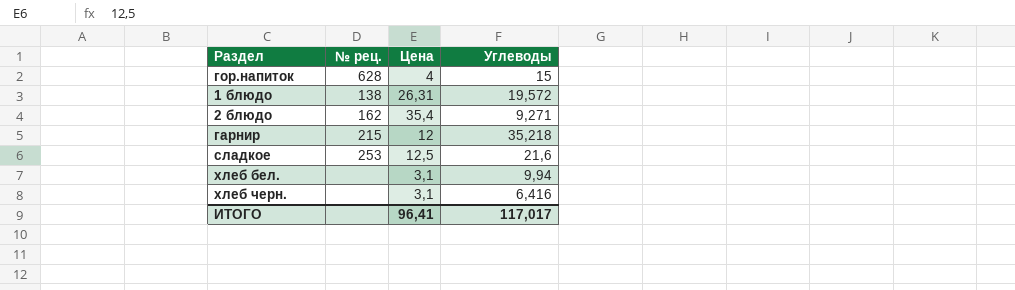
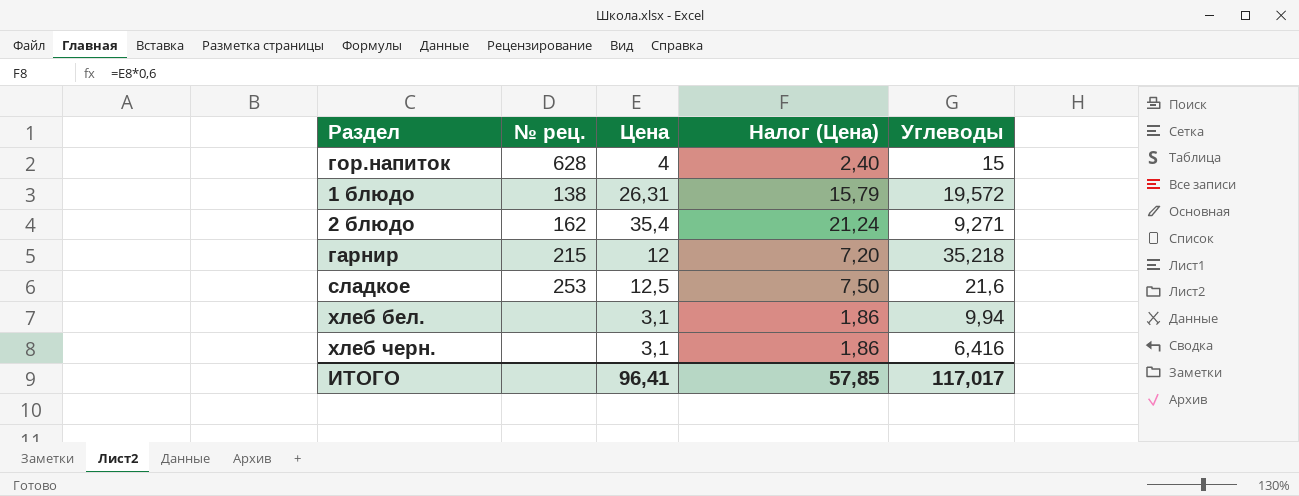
column Налог (Цена) | formula: none -> [Цена] * 0,6

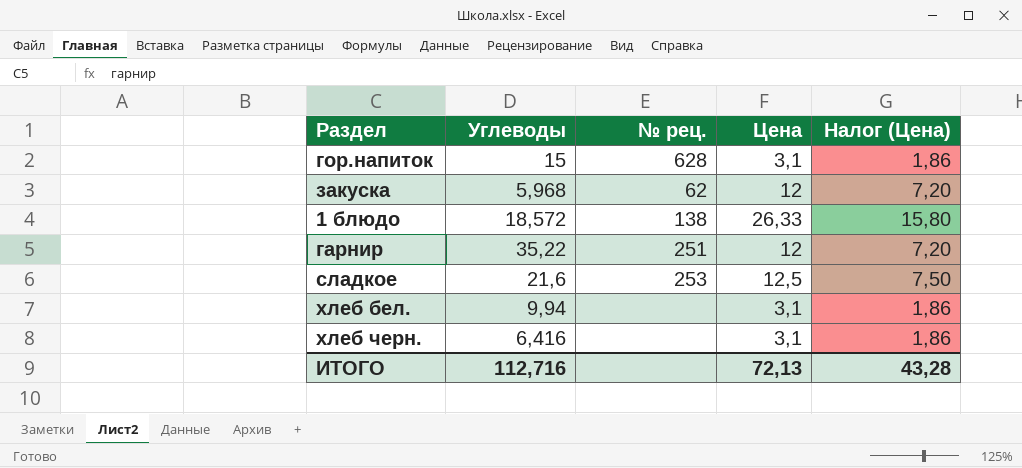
column Углеводы | position: 5 -> 2
row 2 блюдо: 162 | 35,4 | 21,24 | 9,271 -> none
гор.напиток | Цена: 4 -> 3,1
гор.напиток | Налог (Цена): 2,40 -> 1,86
row закуска: none -> 5,968 | 62 | 12 | 7,20
1 блюдо | Углеводы: 19,572 -> 18,572
1 блюдо | Цена: 26,31 -> 26,33
1 блюдо | Налог (Цена): 15,79 -> 15,80
гарнир | Углеводы: 35,218 -> 35,22
гарнир | № рец.: 215 -> 251
ИТОГО | Углеводы: 117,017 -> 112,716
ИТОГО | Цена: 96,41 -> 72,13
ИТОГО | Налог (Цена): 57,85 -> 43,28

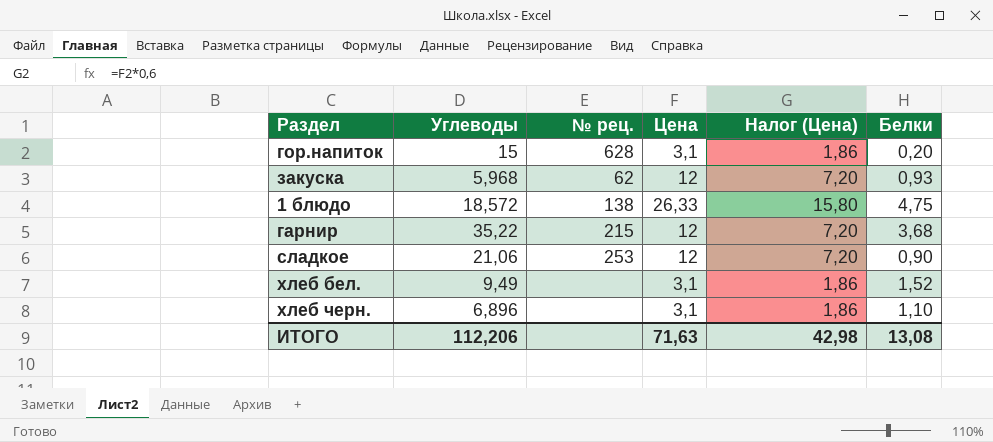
column Белки | position: none -> 6
гарнир | № рец.: 251 -> 215
сладкое | Углеводы: 21,6 -> 21,06
сладкое | Цена: 12,5 -> 12
сладкое | Налог (Цена): 7,50 -> 7,20
хлеб бел. | Углеводы: 9,94 -> 9,49
хлеб черн. | Углеводы: 6,416 -> 6,896
ИТОГО | Углеводы: 112,716 -> 112,206
ИТОГО | Цена: 72,13 -> 71,63
ИТОГО | Налог (Цена): 43,28 -> 42,98

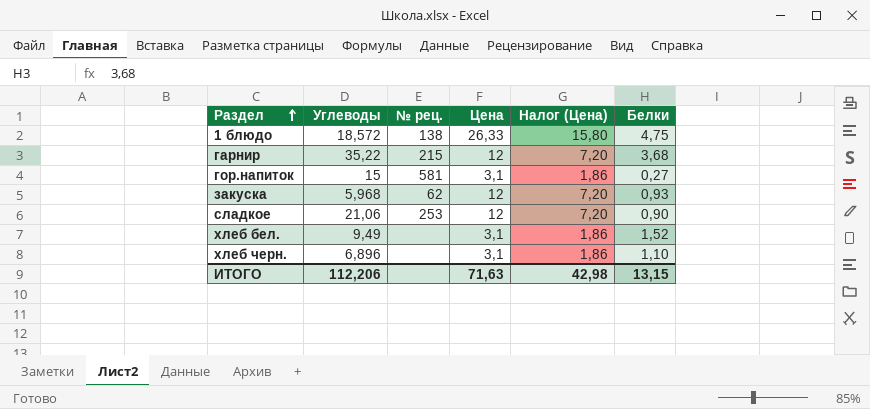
row order: none -> Раздел ascending
гор.напиток | № рец.: 628 -> 581
гор.напиток | Белки: 0,20 -> 0,27
ИТОГО | Белки: 13,08 -> 13,15

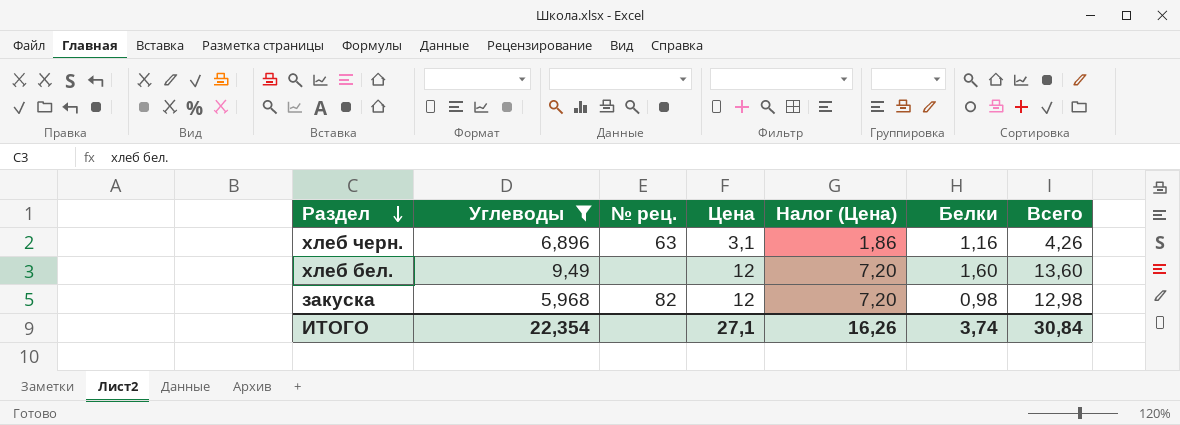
filter: none -> Углеводы <= 9,49
row order: Раздел ascending -> Раздел descending
column Всего | formula: none -> [Цена] + [Белки]
хлеб черн. | № рец.: none -> 63
хлеб черн. | Белки: 1,10 -> 1,16
хлеб бел. | Цена: 3,1 -> 12
хлеб бел. | Налог (Цена): 1,86 -> 7,20
хлеб бел. | Белки: 1,52 -> 1,60
закуска | № рец.: 62 -> 82
закуска | Белки: 0,93 -> 0,98
ИТОГО | Углеводы: 112,206 -> 22,354
ИТОГО | Цена: 71,63 -> 27,1
ИТОГО | Налог (Цена): 42,98 -> 16,26
ИТОГО | Белки: 13,15 -> 3,74

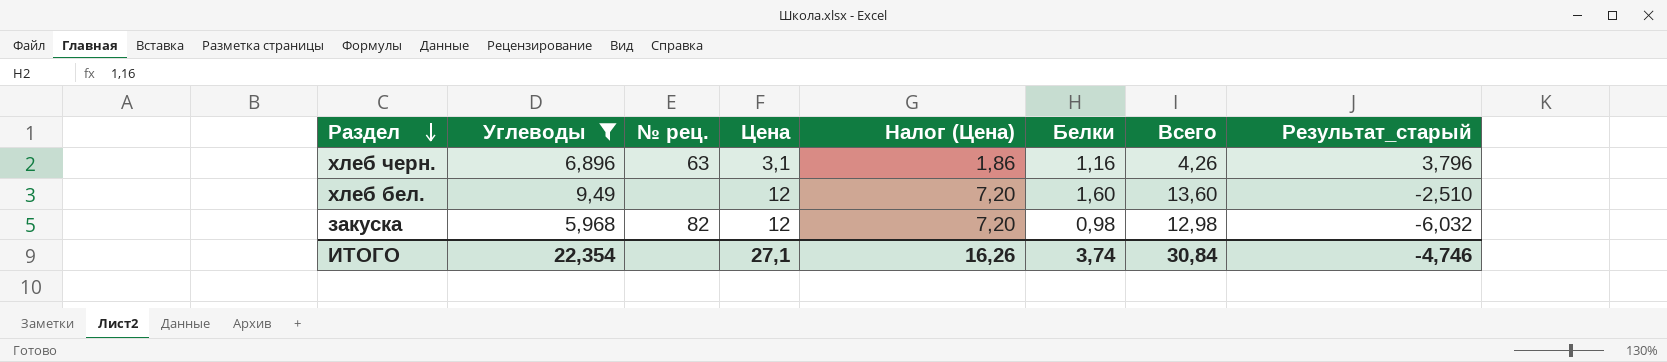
column Результат_старый | formula: none -> [Углеводы] - [Цена]

